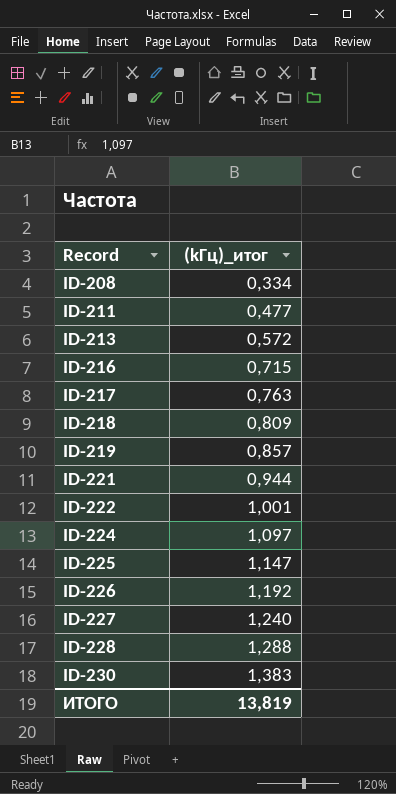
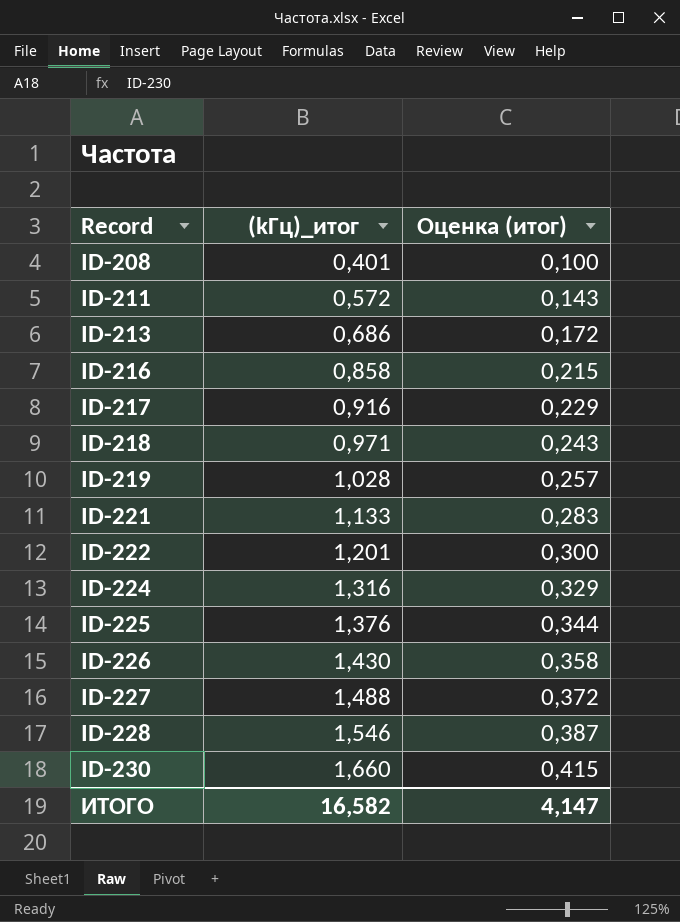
column Оценка (итог) | formula: none -> [(kГц)_итог] * 0,25
ID-208 | (kГц)_итог: 0,334 -> 0,401
ID-211 | (kГц)_итог: 0,477 -> 0,572
ID-213 | (kГц)_итог: 0,572 -> 0,686
ID-216 | (kГц)_итог: 0,715 -> 0,858
ID-217 | (kГц)_итог: 0,763 -> 0,916
ID-218 | (kГц)_итог: 0,809 -> 0,971
ID-219 | (kГц)_итог: 0,857 -> 1,028
ID-221 | (kГц)_итог: 0,944 -> 1,133
ID-222 | (kГц)_итог: 1,001 -> 1,201
ID-224 | (kГц)_итог: 1,097 -> 1,316
ID-225 | (kГц)_итог: 1,147 -> 1,376
ID-226 | (kГц)_итог: 1,192 -> 1,430
ID-227 | (kГц)_итог: 1,240 -> 1,488
ID-228 | (kГц)_итог: 1,288 -> 1,546
ID-230 | (kГц)_итог: 1,383 -> 1,660
ИТОГО | (kГц)_итог: 13,819 -> 16,582

